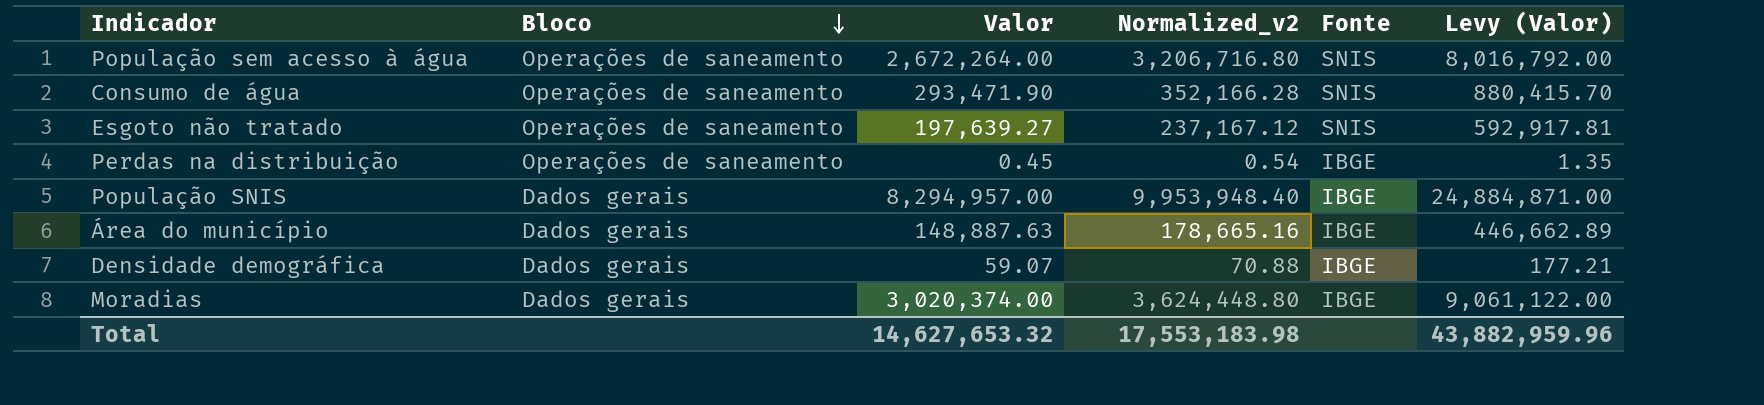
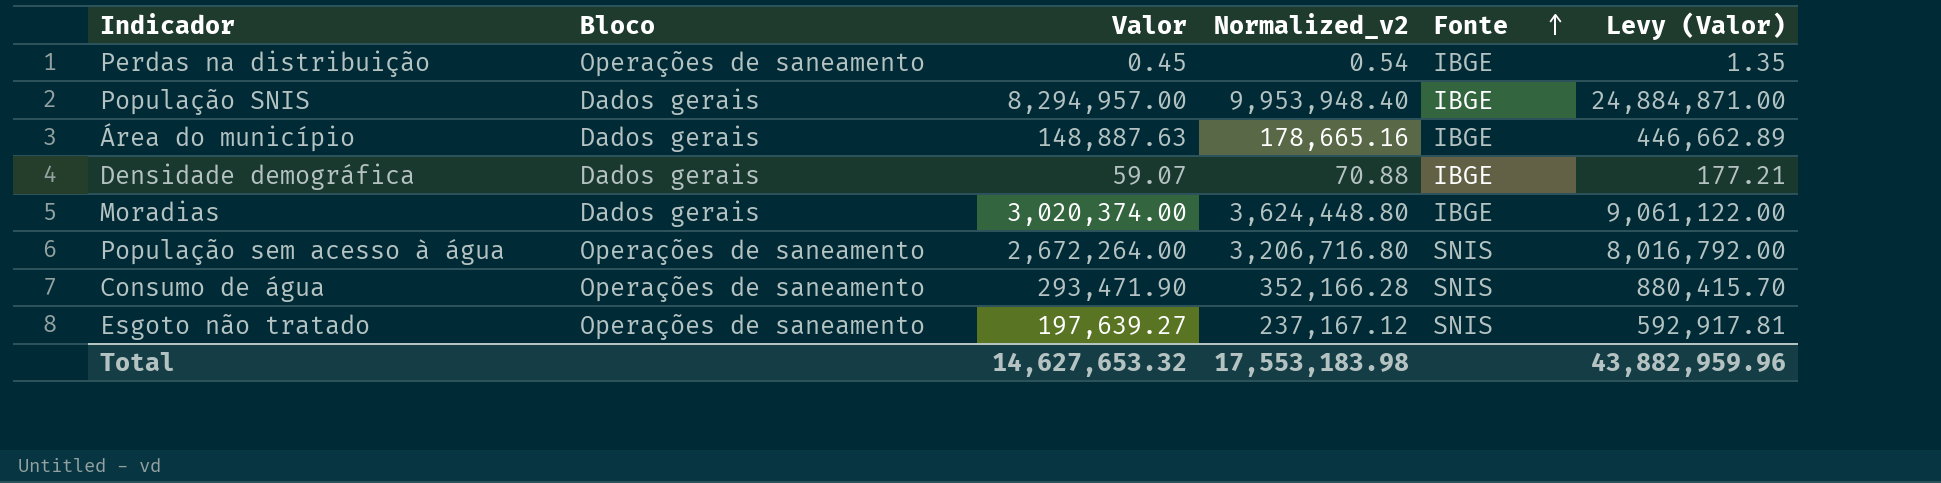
row order: Bloco descending -> Fonte ascending

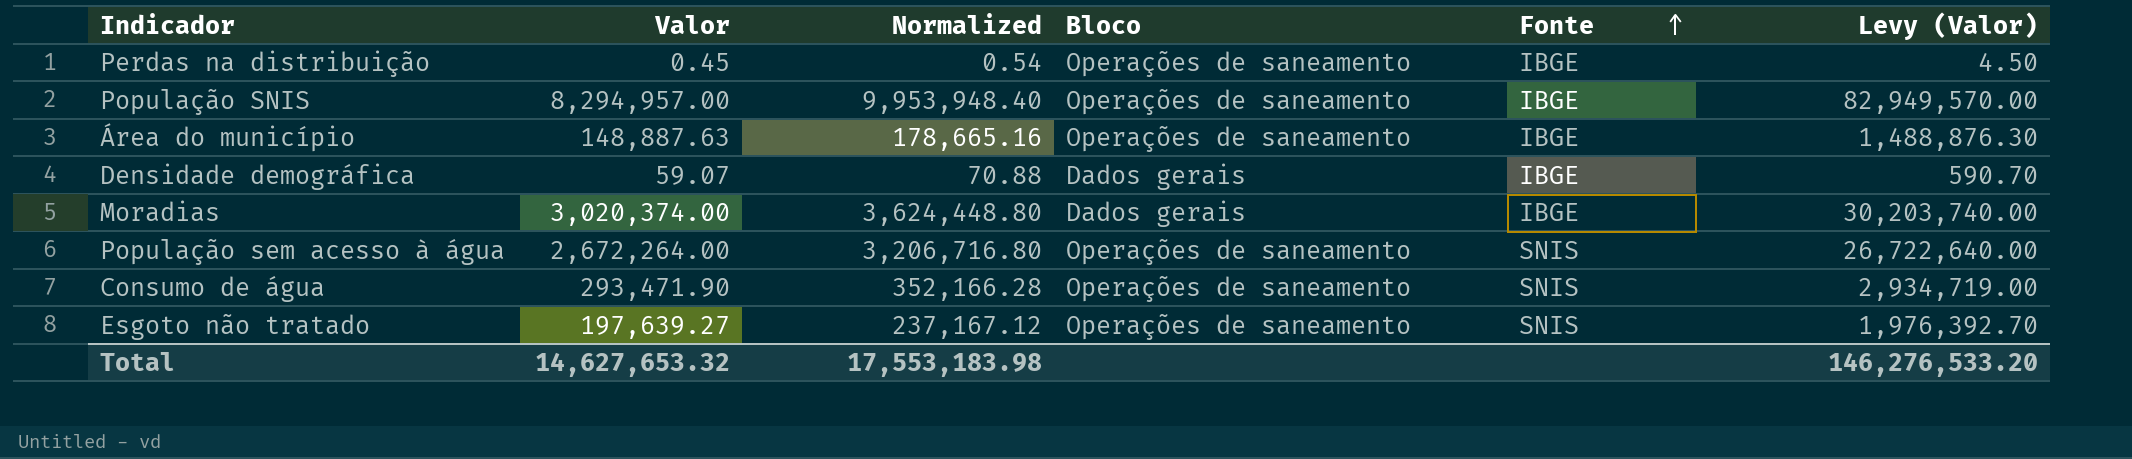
column name: Normalized_v2 -> Normalized
column Bloco | position: 2 -> 4
column Levy (Valor) | formula: [Valor] * 3 -> [Valor] * 10
População SNIS | Bloco: Dados gerais -> Operações de saneamento
Área do município | Bloco: Dados gerais -> Operações de saneamento
Total | Levy (Valor): 43,882,959.96 -> 146,276,533.20

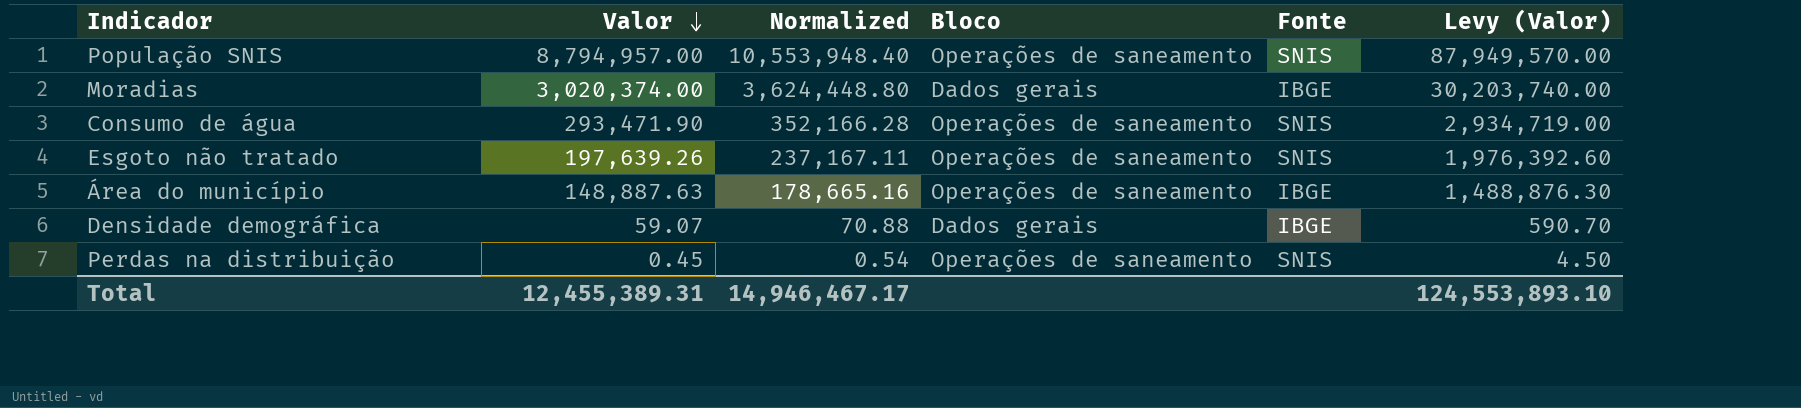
row order: Fonte ascending -> Valor descending
row População sem acesso à água: 2,672,264.00 | 3,206,716.80 | Operações de saneamento | SNIS | 26,722,640.00 -> none
População SNIS | Valor: 8,294,957.00 -> 8,794,957.00
População SNIS | Normalized: 9,953,948.40 -> 10,553,948.40
População SNIS | Fonte: IBGE -> SNIS
População SNIS | Levy (Valor): 82,949,570.00 -> 87,949,570.00
Esgoto não tratado | Valor: 197,639.27 -> 197,639.26
Esgoto não tratado | Normalized: 237,167.12 -> 237,167.11
Esgoto não tratado | Levy (Valor): 1,976,392.70 -> 1,976,392.60
Perdas na distribuição | Fonte: IBGE -> SNIS
Total | Valor: 14,627,653.32 -> 12,455,389.31
Total | Normalized: 17,553,183.98 -> 14,946,467.17
Total | Levy (Valor): 146,276,533.20 -> 124,553,893.10

